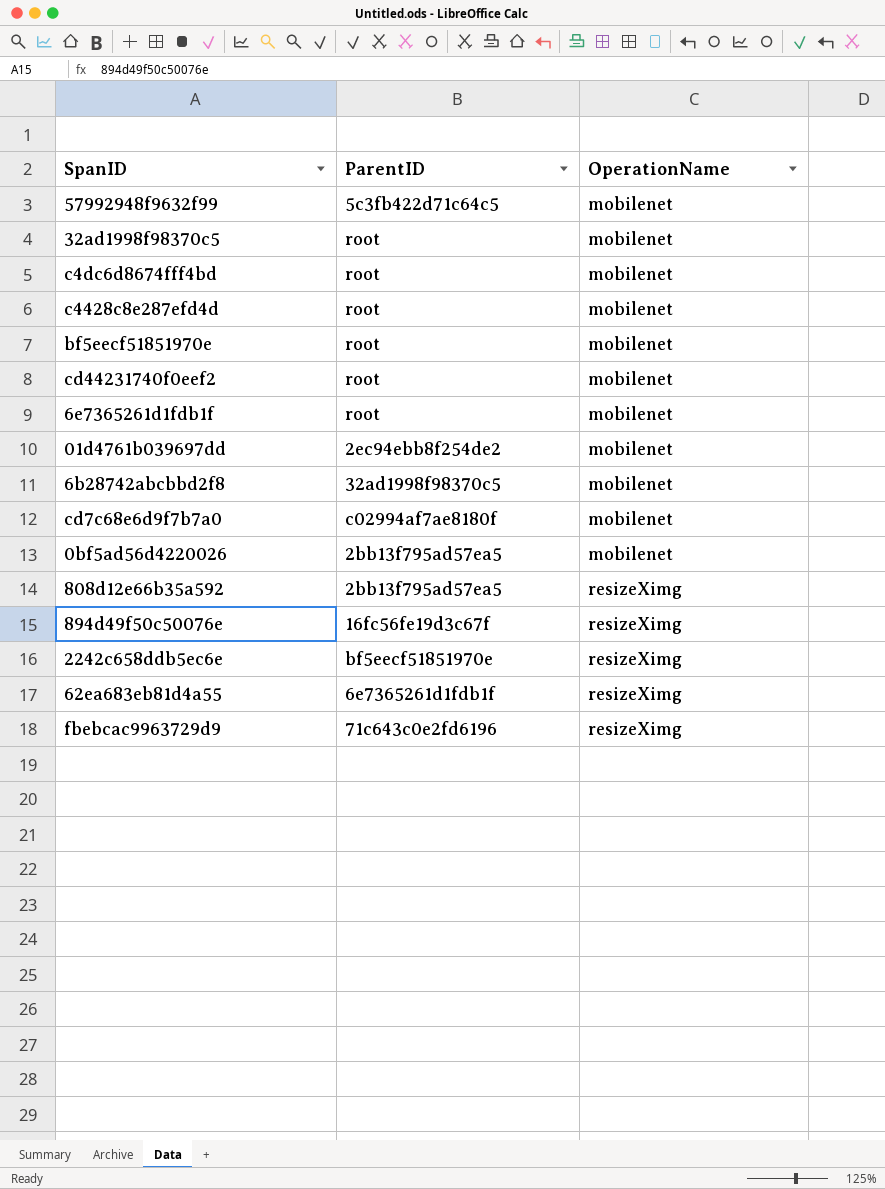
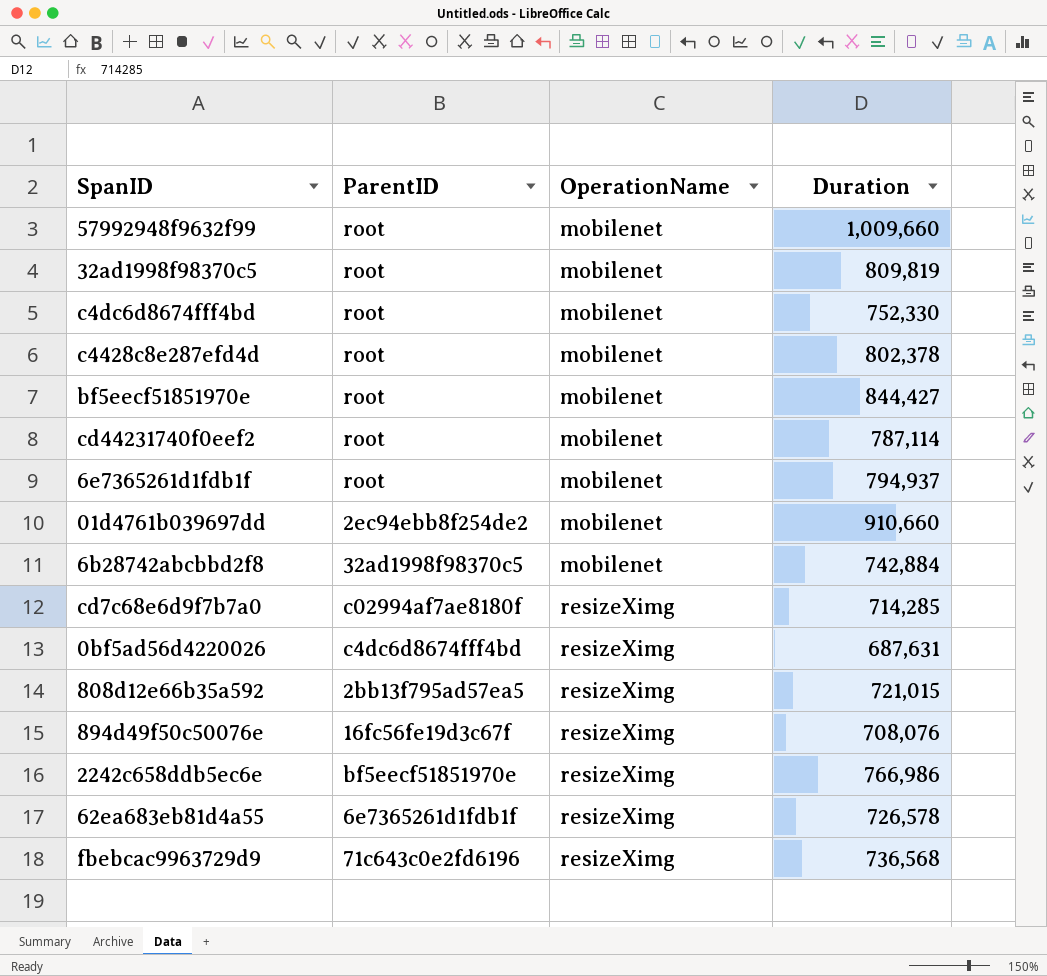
column Duration | position: none -> 4
57992948f9632f99 | ParentID: 5c3fb422d71c64c5 -> root
cd7c68e6d9f7b7a0 | OperationName: mobilenet -> resizeXimg
0bf5ad56d4220026 | ParentID: 2bb13f795ad57ea5 -> c4dc6d8674fff4bd
0bf5ad56d4220026 | OperationName: mobilenet -> resizeXimg

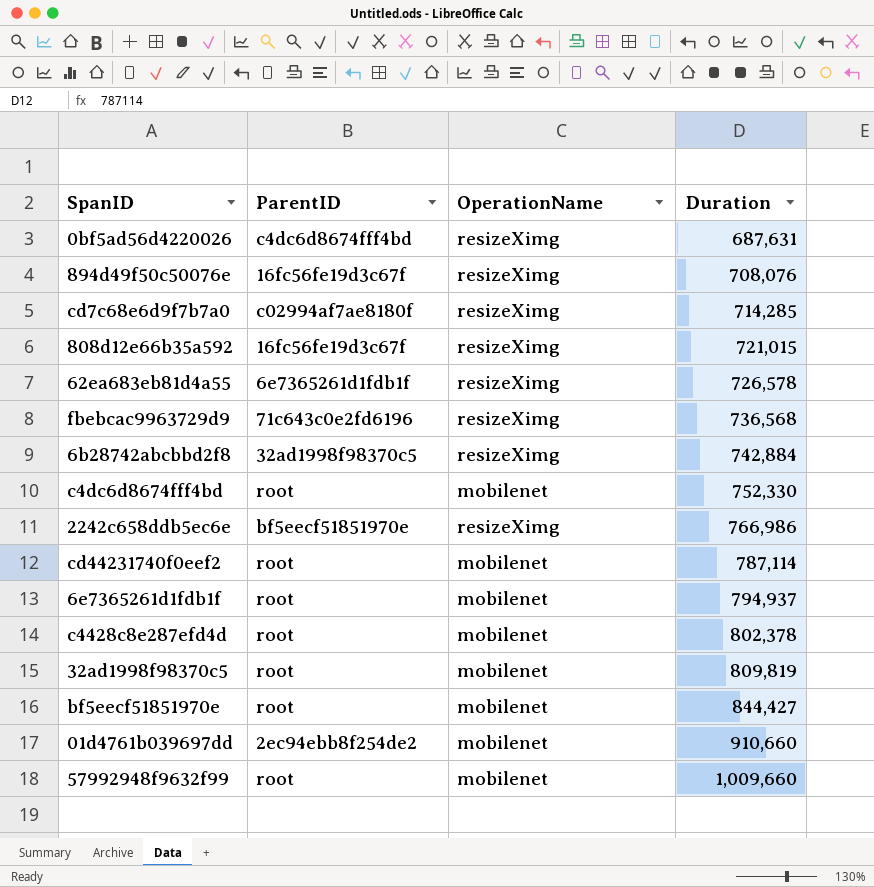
row order: OperationName ascending -> Duration ascending
808d12e66b35a592 | ParentID: 2bb13f795ad57ea5 -> 16fc56fe19d3c67f
6b28742abcbbd2f8 | OperationName: mobilenet -> resizeXimg

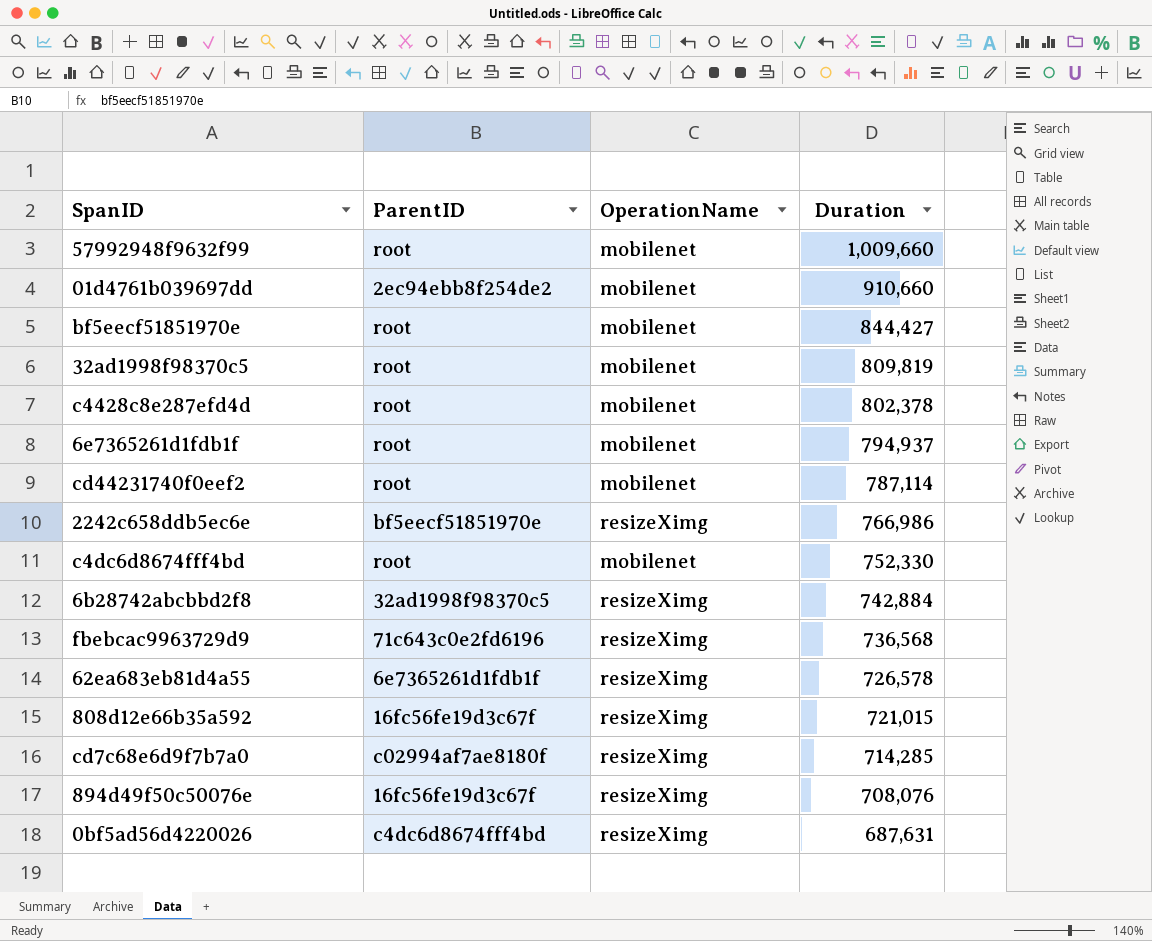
row order: Duration ascending -> Duration descending

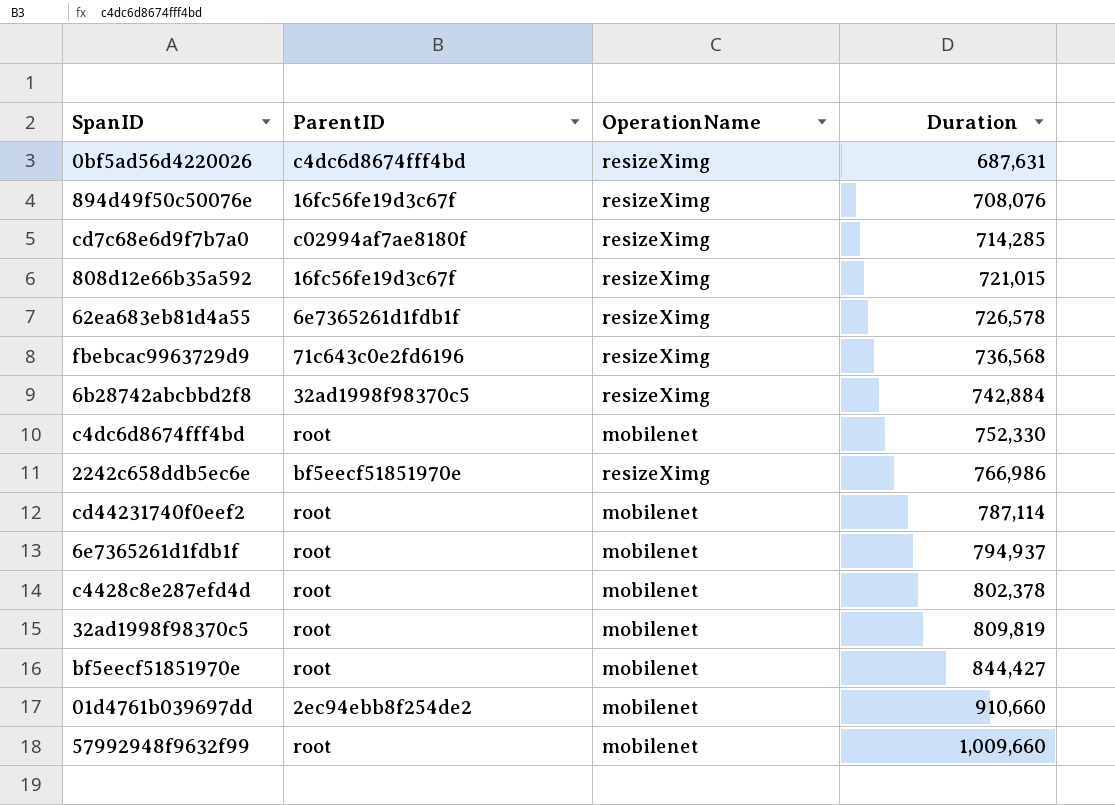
row order: Duration descending -> Duration ascending

